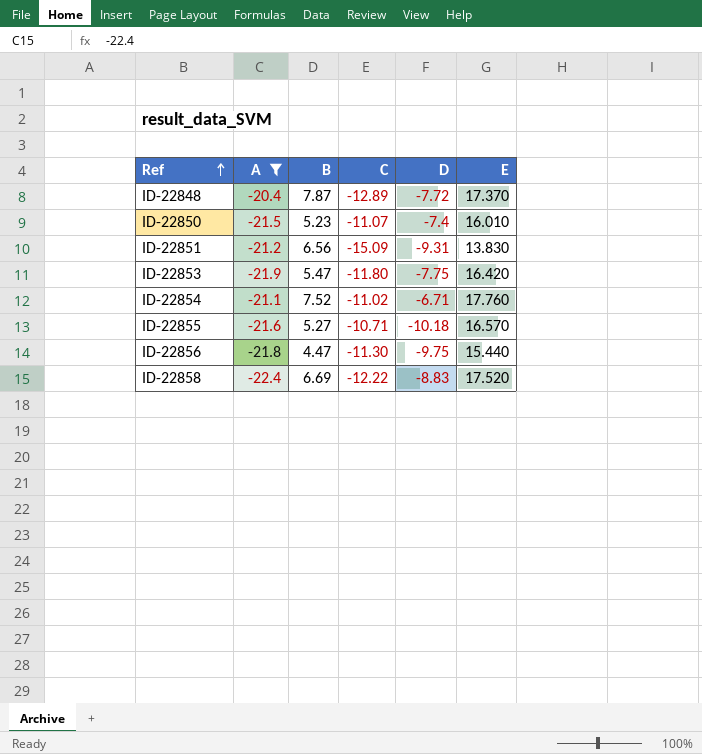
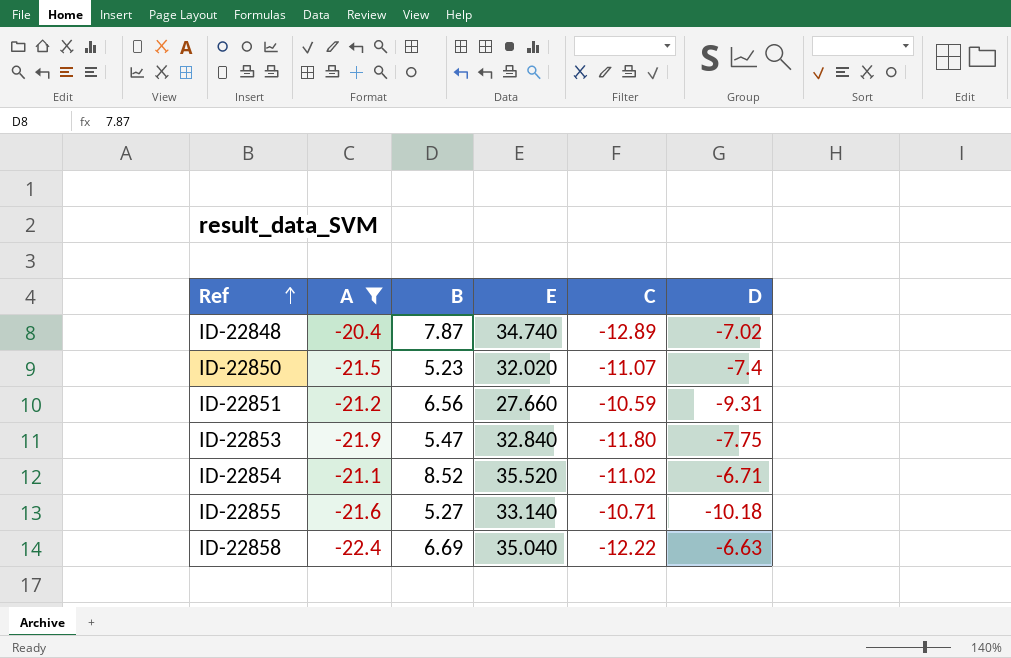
column E | position: 6 -> 4
row ID-22856: -21.8 | 4.47 | -11.30 | -9.75 | 15.440 -> none
ID-22848 | E: 17.370 -> 34.740
ID-22848 | D: -7.72 -> -7.02
ID-22850 | E: 16.010 -> 32.020
ID-22851 | E: 13.830 -> 27.660
ID-22851 | C: -15.09 -> -10.59
ID-22853 | E: 16.420 -> 32.840
ID-22854 | B: 7.52 -> 8.52
ID-22854 | E: 17.760 -> 35.520
ID-22855 | E: 16.570 -> 33.140
ID-22858 | E: 17.520 -> 35.040
ID-22858 | D: -8.83 -> -6.63

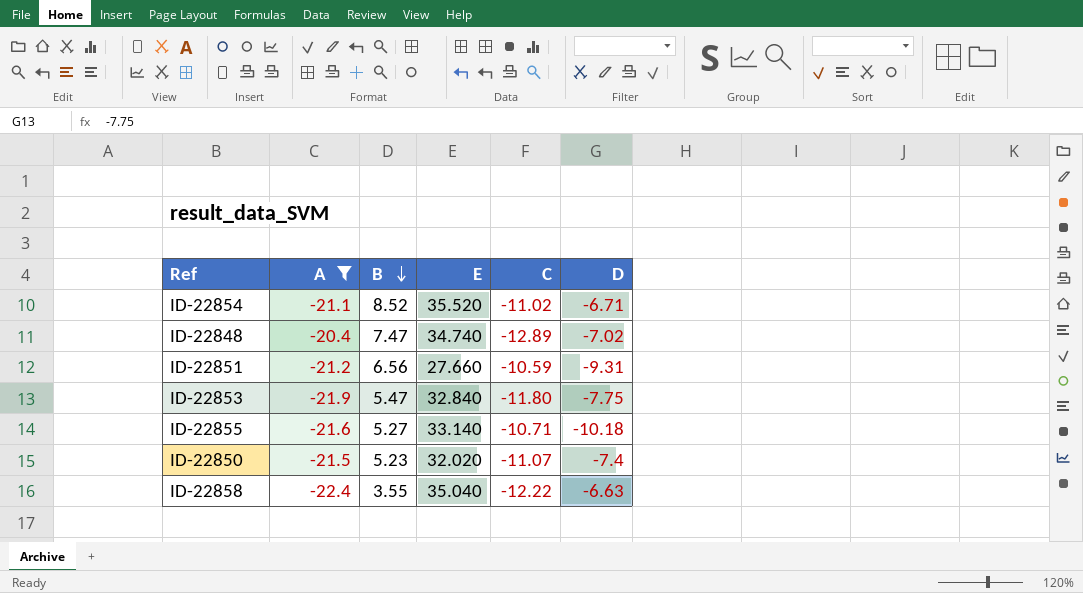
row order: Ref ascending -> B descending
ID-22848 | B: 7.87 -> 7.47
ID-22858 | B: 6.69 -> 3.55

